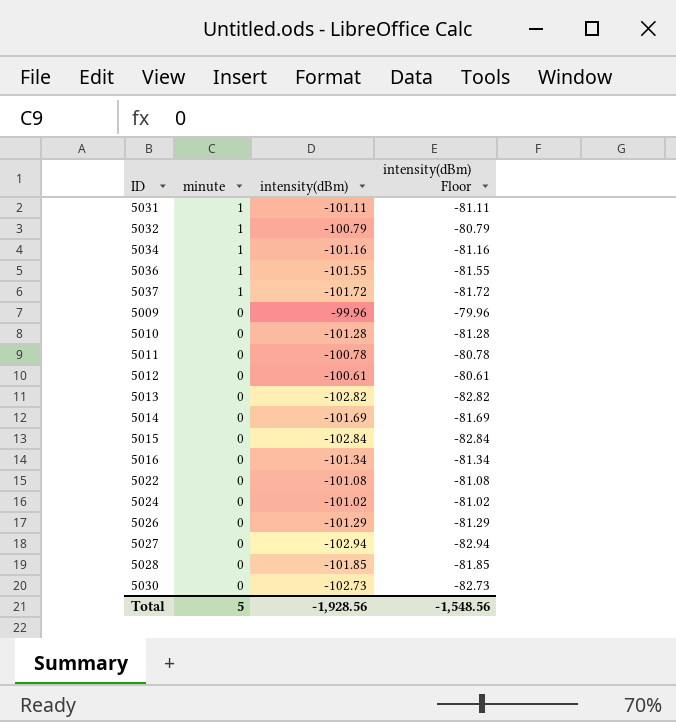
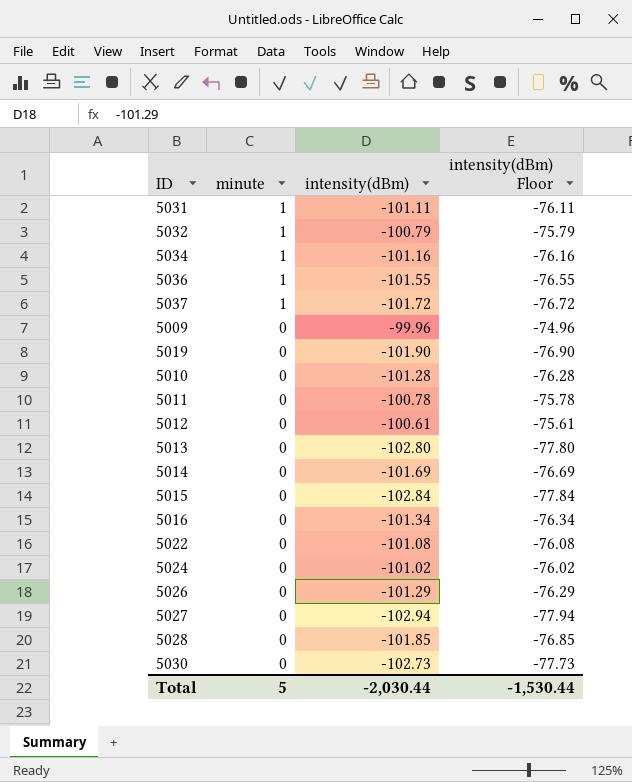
column intensity(dBm) Floor | formula: [intensity(dBm)] + 20 -> [intensity(dBm)] + 25
row 5019: none -> 0 | -101.90 | -76.90
5013 | intensity(dBm): -102.82 -> -102.80
Total | intensity(dBm): -1,928.56 -> -2,030.44
Total | intensity(dBm) Floor: -1,548.56 -> -1,530.44

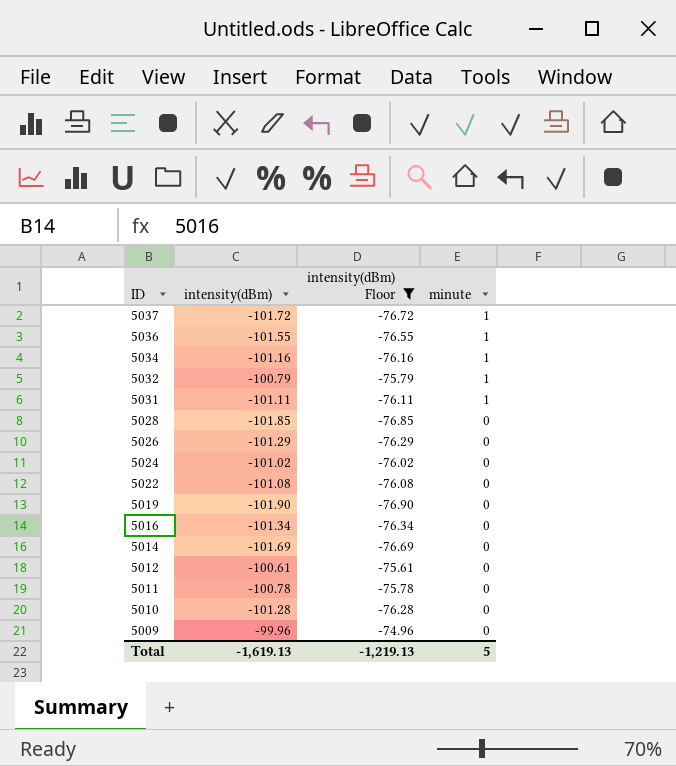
filter: none -> intensity(dBm) Floor >= -76.90
row order: minute descending -> ID descending
column minute | position: 2 -> 4
Total | intensity(dBm): -2,030.44 -> -1,619.13
Total | intensity(dBm) Floor: -1,530.44 -> -1,219.13

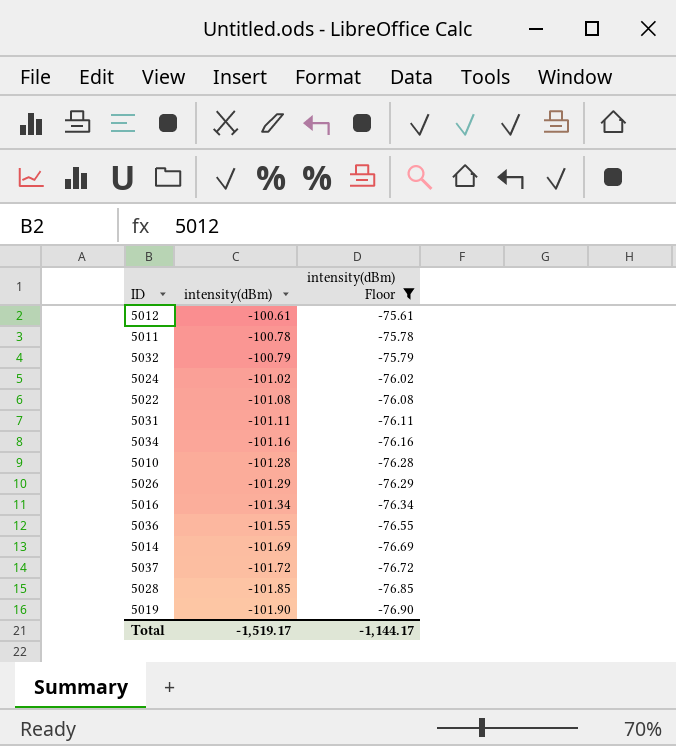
row order: ID descending -> intensity(dBm) descending
column minute | position: 4 -> none
row 5009: -99.96 | -74.96 | 0 -> none
Total | intensity(dBm): -1,619.13 -> -1,519.17
Total | intensity(dBm) Floor: -1,219.13 -> -1,144.17

